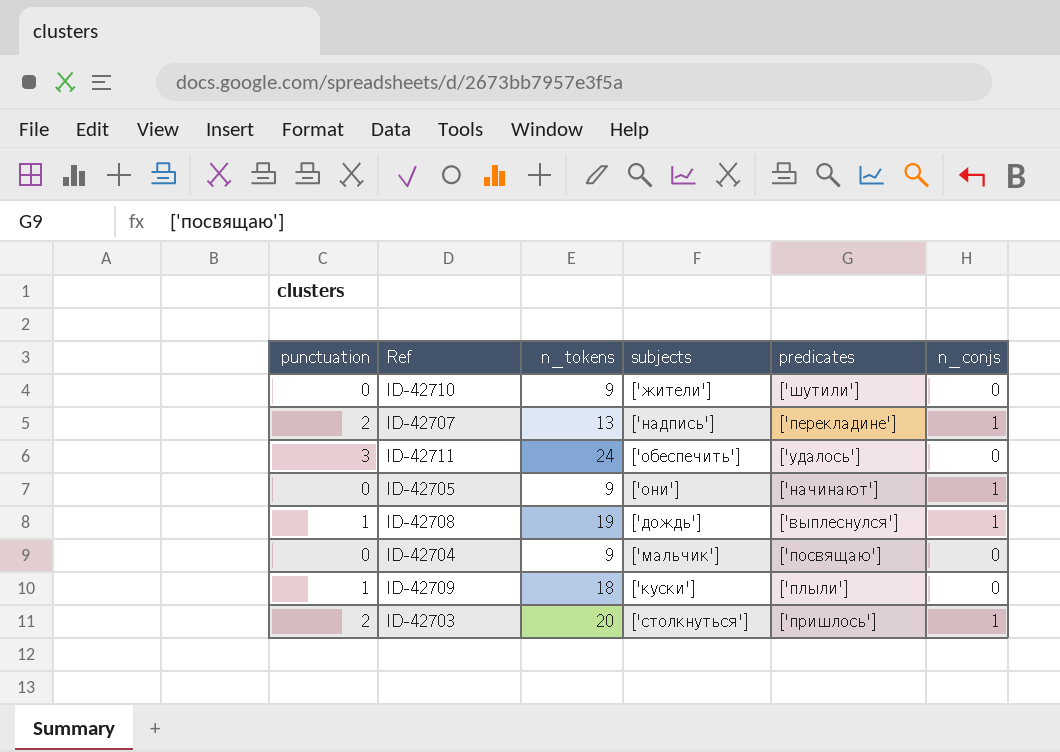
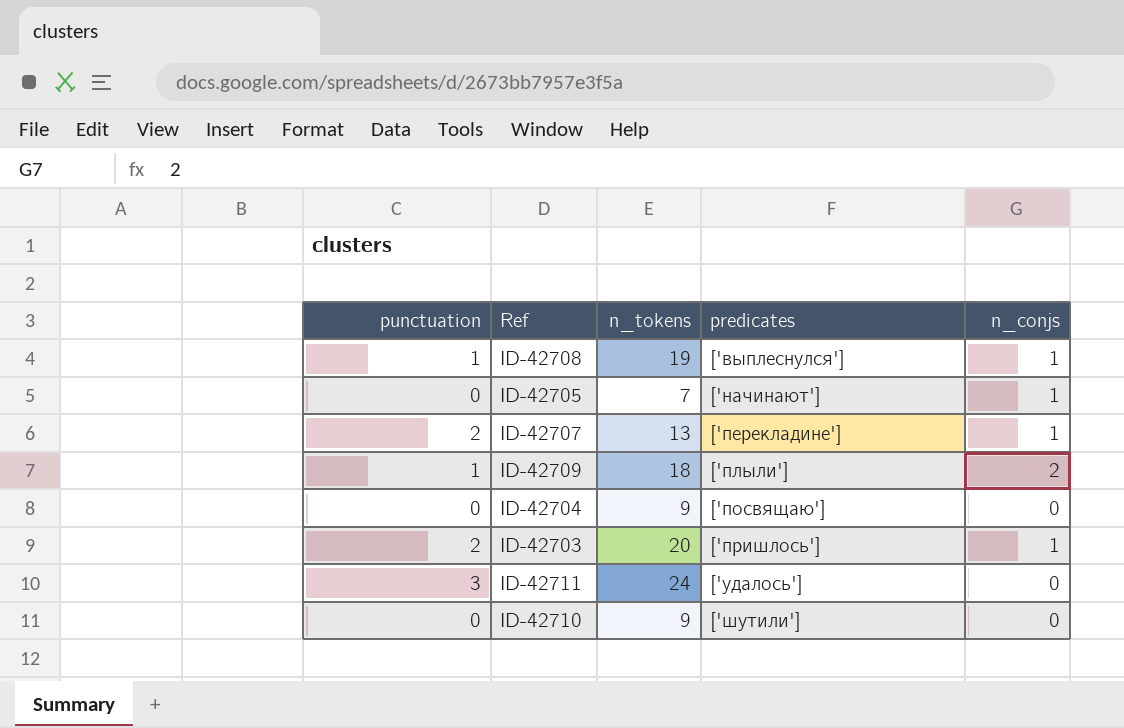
row order: none -> predicates ascending
column subjects | position: 4 -> none
ID-42705 | n_tokens: 9 -> 7
ID-42709 | n_conjs: 0 -> 2

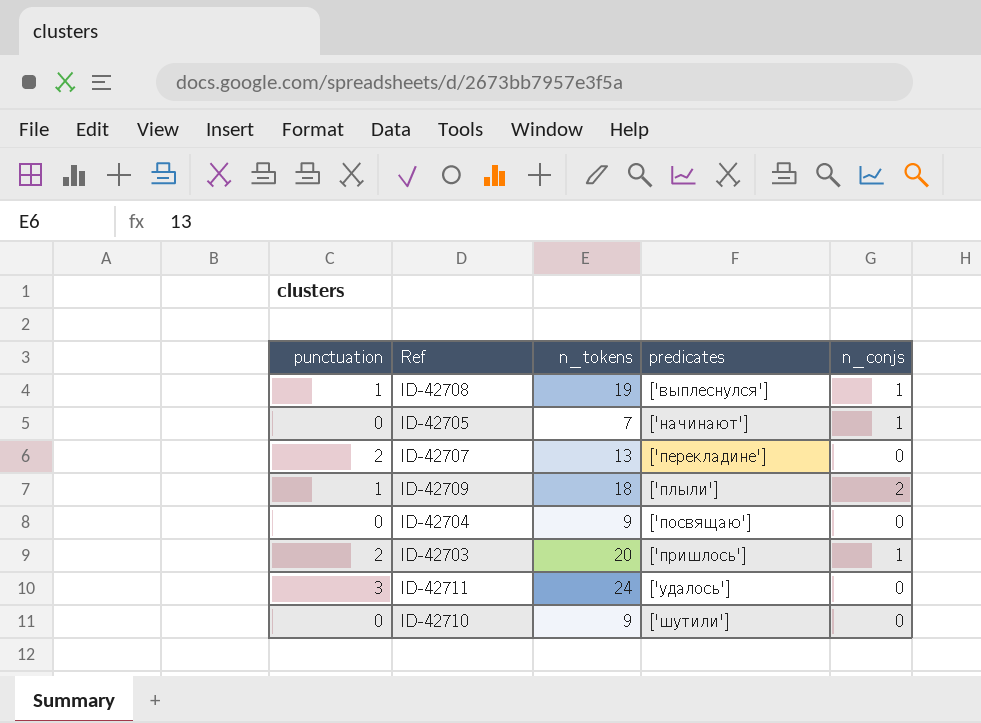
ID-42707 | n_conjs: 1 -> 0

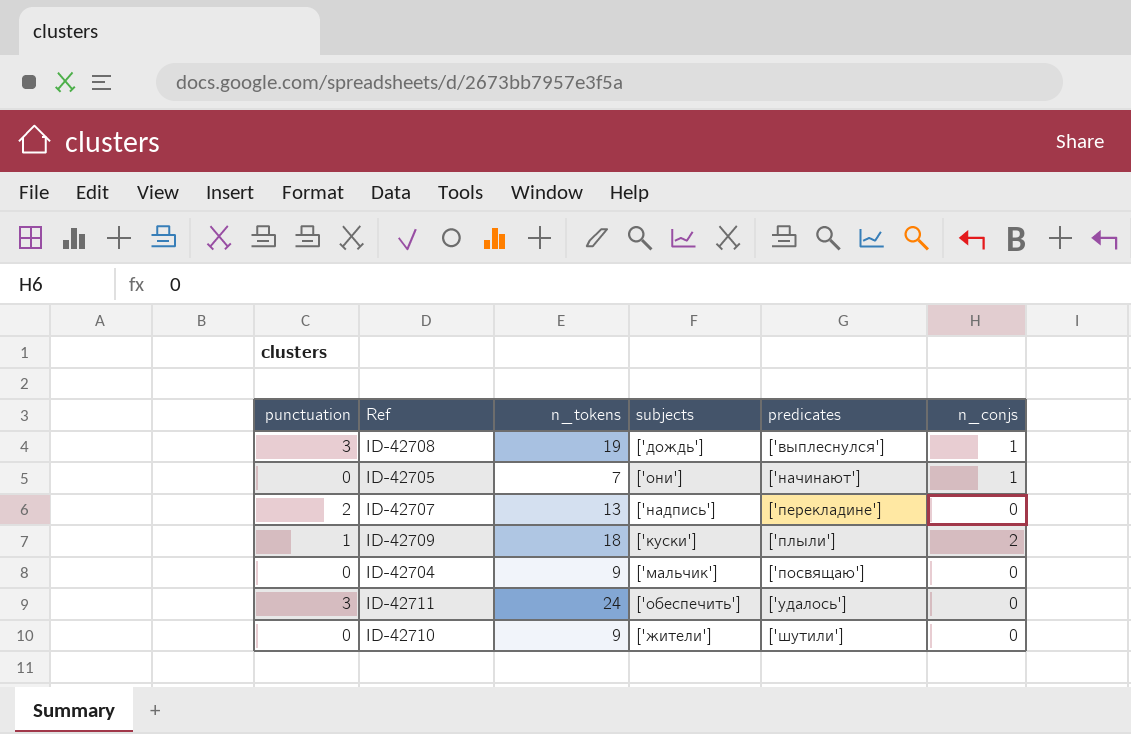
column subjects | position: none -> 4
row ID-42703: 2 | 20 | ['пришлось'] | 1 -> none
ID-42708 | punctuation: 1 -> 3

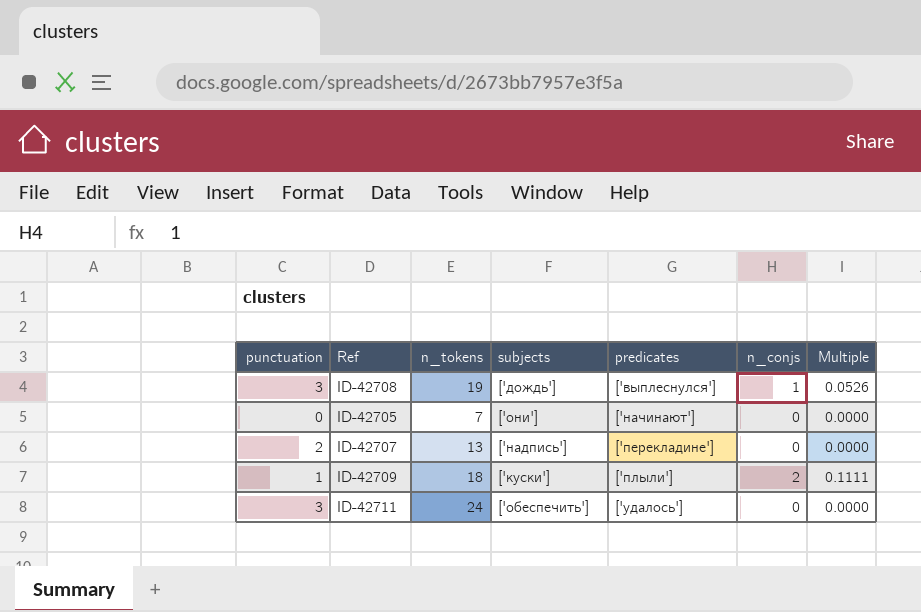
column Multiple | formula: none -> [n_conjs] / [n_tokens]
row ID-42704: 0 | 9 | ['мальчик'] | ['посвящаю'] | 0 -> none
row ID-42710: 0 | 9 | ['жители'] | ['шутили'] | 0 -> none
ID-42705 | n_conjs: 1 -> 0

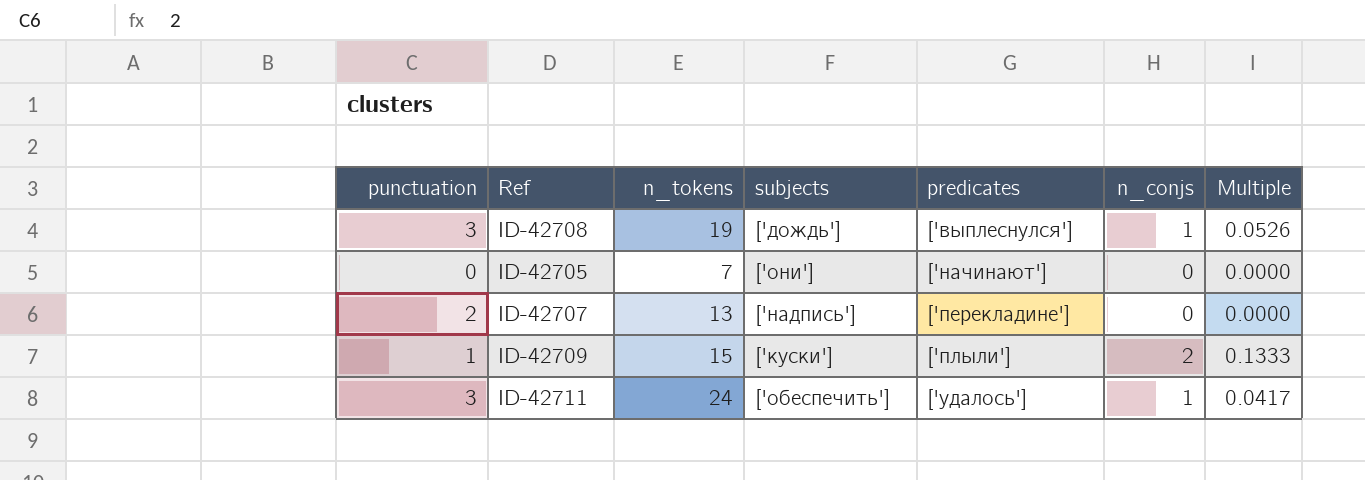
ID-42709 | n_tokens: 18 -> 15
ID-42709 | Multiple: 0.1111 -> 0.1333
ID-42711 | n_conjs: 0 -> 1
ID-42711 | Multiple: 0.0000 -> 0.0417

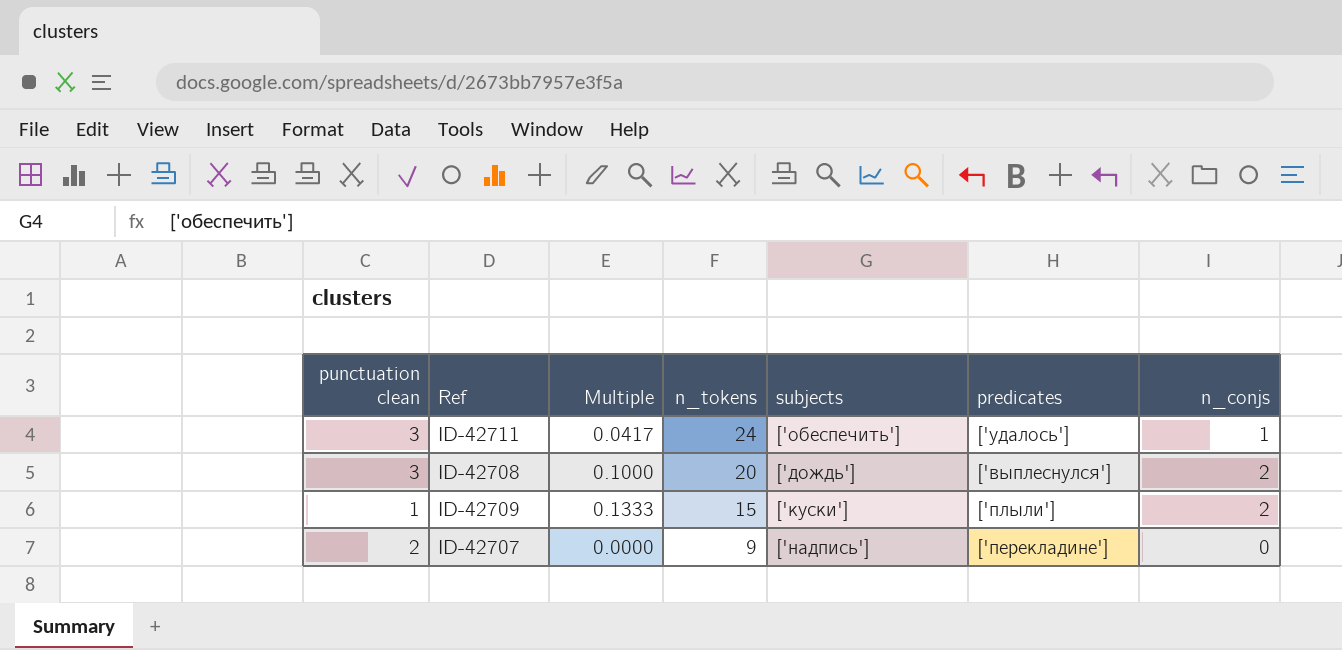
row order: predicates ascending -> n_tokens descending
column name: punctuation -> punctuation clean
column Multiple | position: 7 -> 3
row ID-42705: 0 | 7 | ['они'] | ['начинают'] | 0 | 0.0000 -> none
ID-42708 | Multiple: 0.0526 -> 0.1000
ID-42708 | n_tokens: 19 -> 20
ID-42708 | n_conjs: 1 -> 2
ID-42707 | n_tokens: 13 -> 9

